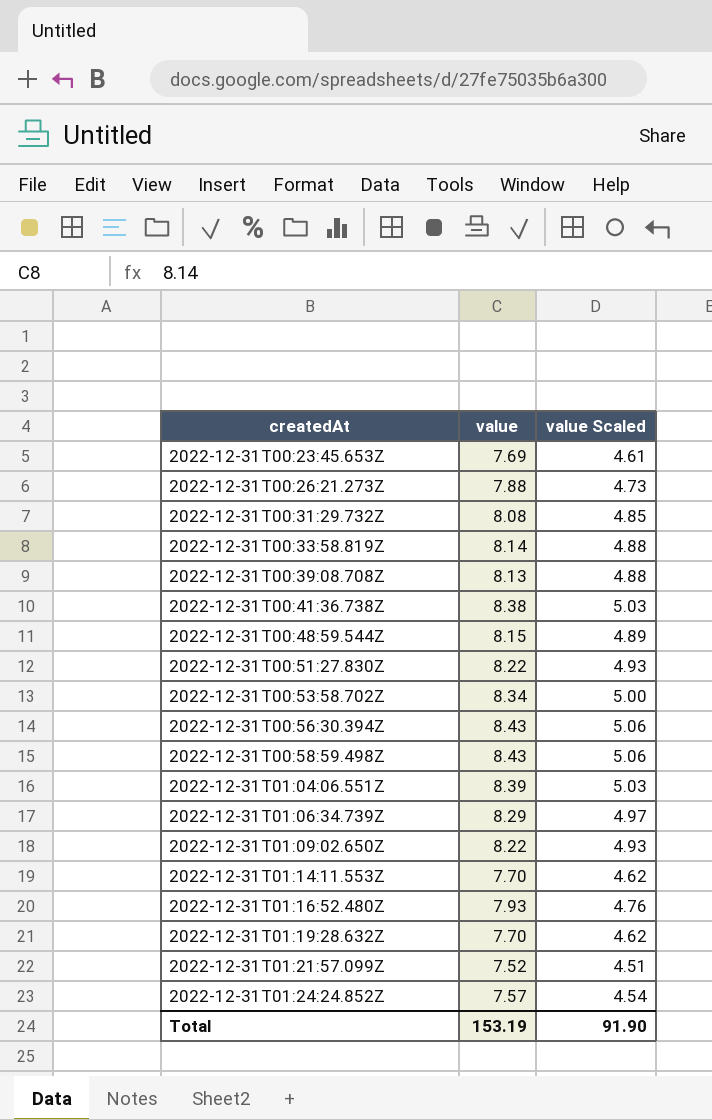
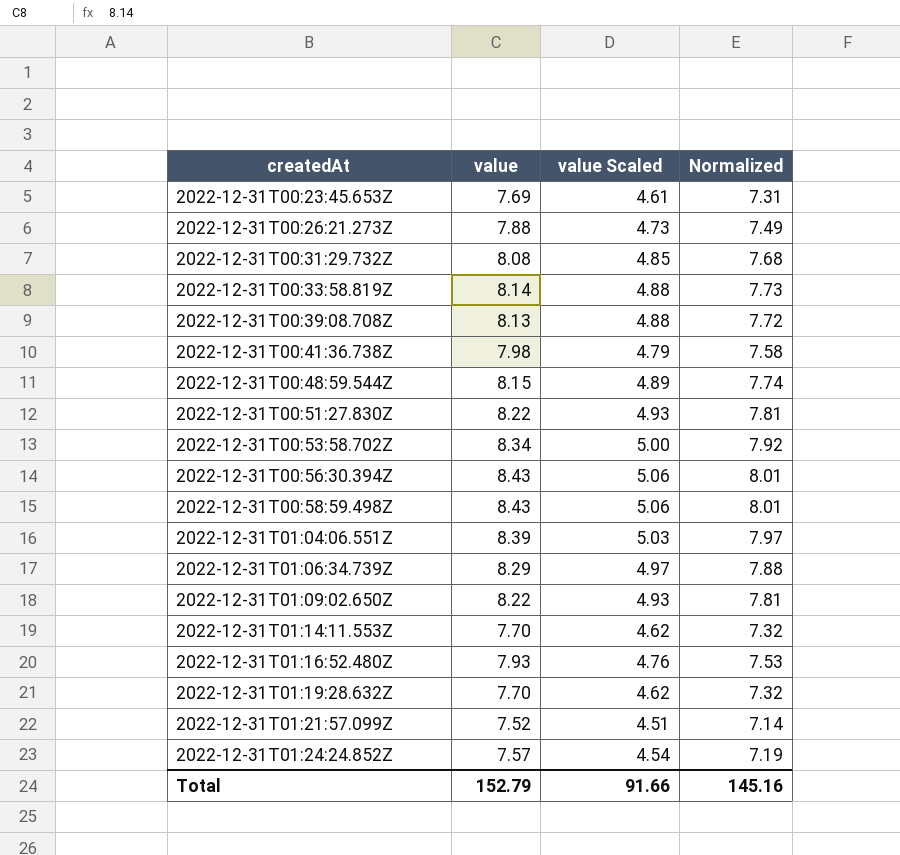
column Normalized | formula: none -> [value] * 0.95
2022-12-31T00:41:36.738Z | value: 8.38 -> 7.98
2022-12-31T00:41:36.738Z | value Scaled: 5.03 -> 4.79
Total | value: 153.19 -> 152.79
Total | value Scaled: 91.90 -> 91.66

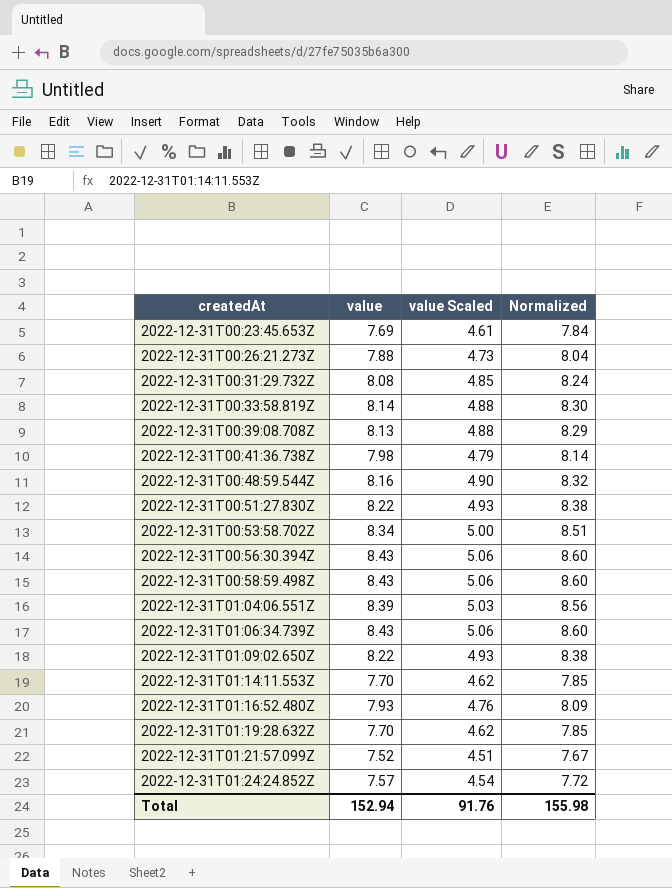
column Normalized | formula: [value] * 0.95 -> [value] * 1.02
2022-12-31T00:48:59.544Z | value: 8.15 -> 8.16
2022-12-31T00:48:59.544Z | value Scaled: 4.89 -> 4.90
2022-12-31T01:06:34.739Z | value: 8.29 -> 8.43
2022-12-31T01:06:34.739Z | value Scaled: 4.97 -> 5.06
Total | value: 152.79 -> 152.94
Total | value Scaled: 91.66 -> 91.76
Total | Normalized: 145.16 -> 155.98

